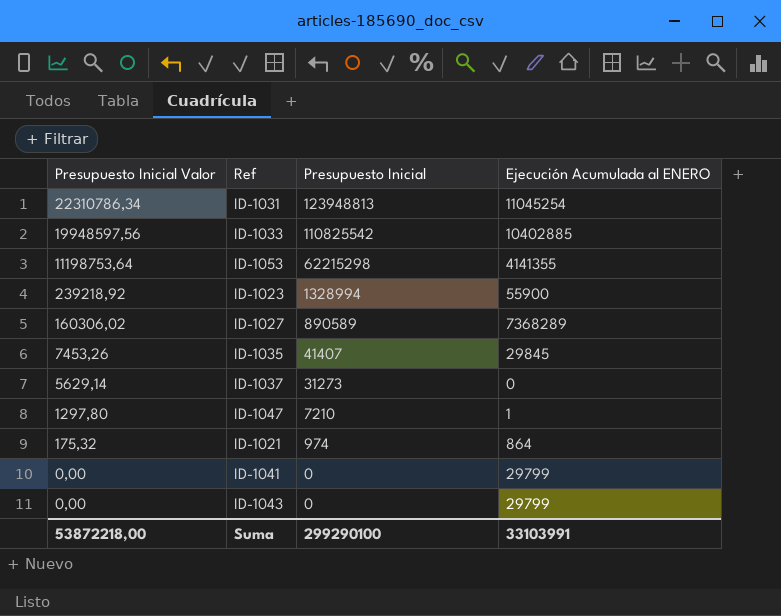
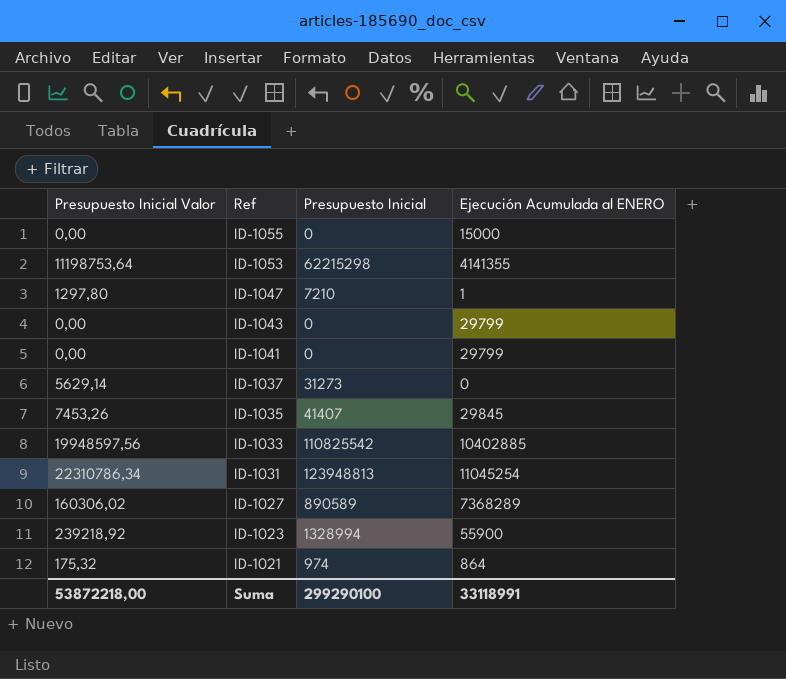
row order: Presupuesto Inicial Valor descending -> Ref descending
row ID-1055: none -> 0,00 | 0 | 15000
Suma | Ejecución Acumulada al ENERO: 33103991 -> 33118991

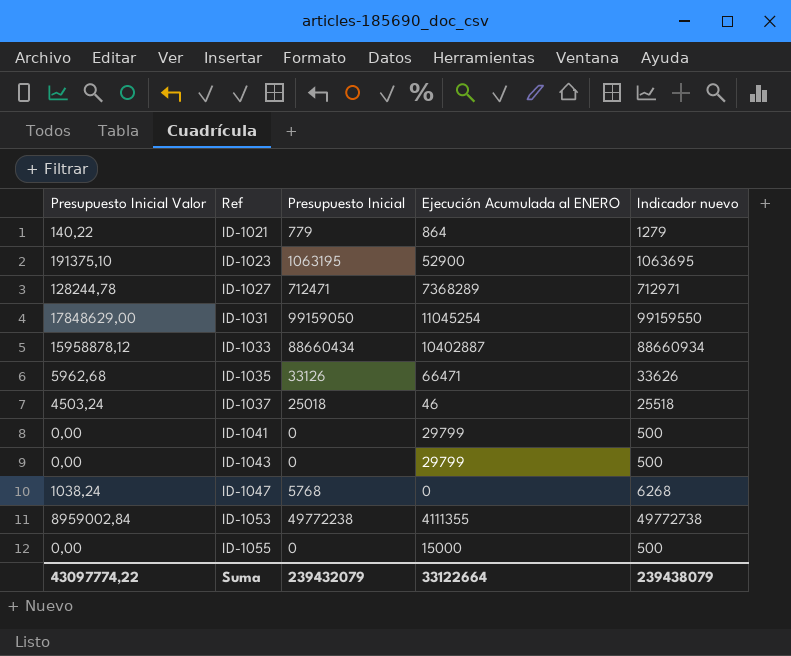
row order: Ref descending -> Ref ascending
column Indicador nuevo | formula: none -> [Presupuesto Inicial] + 500
ID-1021 | Presupuesto Inicial Valor: 175,32 -> 140,22
ID-1021 | Presupuesto Inicial: 974 -> 779
ID-1023 | Presupuesto Inicial Valor: 239218,92 -> 191375,10
ID-1023 | Presupuesto Inicial: 1328994 -> 1063195
ID-1023 | Ejecución Acumulada al ENERO: 55900 -> 52900
ID-1027 | Presupuesto Inicial Valor: 160306,02 -> 128244,78
ID-1027 | Presupuesto Inicial: 890589 -> 712471
ID-1031 | Presupuesto Inicial Valor: 22310786,34 -> 17848629,00
ID-1031 | Presupuesto Inicial: 123948813 -> 99159050
ID-1033 | Presupuesto Inicial Valor: 19948597,56 -> 15958878,12
ID-1033 | Presupuesto Inicial: 110825542 -> 88660434
ID-1033 | Ejecución Acumulada al ENERO: 10402885 -> 10402887
ID-1035 | Presupuesto Inicial Valor: 7453,26 -> 5962,68
ID-1035 | Presupuesto Inicial: 41407 -> 33126
ID-1035 | Ejecución Acumulada al ENERO: 29845 -> 66471
ID-1037 | Presupuesto Inicial Valor: 5629,14 -> 4503,24
ID-1037 | Presupuesto Inicial: 31273 -> 25018
ID-1037 | Ejecución Acumulada al ENERO: 0 -> 46
ID-1047 | Presupuesto Inicial Valor: 1297,80 -> 1038,24
ID-1047 | Presupuesto Inicial: 7210 -> 5768
ID-1047 | Ejecución Acumulada al ENERO: 1 -> 0
ID-1053 | Presupuesto Inicial Valor: 11198753,64 -> 8959002,84
ID-1053 | Presupuesto Inicial: 62215298 -> 49772238
ID-1053 | Ejecución Acumulada al ENERO: 4141355 -> 4111355
Suma | Presupuesto Inicial Valor: 53872218,00 -> 43097774,22
Suma | Presupuesto Inicial: 299290100 -> 239432079
Suma | Ejecución Acumulada al ENERO: 33118991 -> 33122664

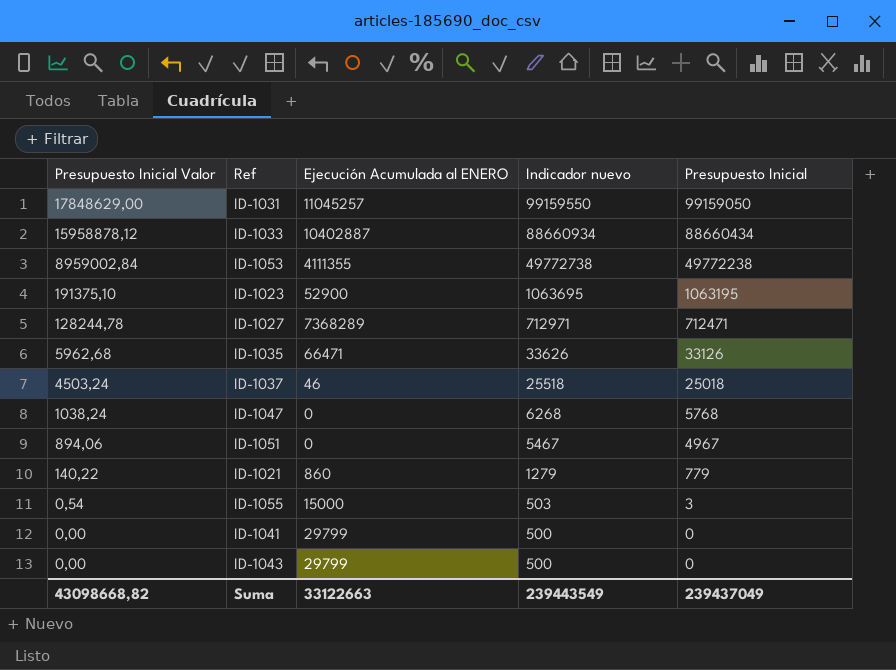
row order: Ref ascending -> Presupuesto Inicial Valor descending
column Presupuesto Inicial | position: 3 -> 5
ID-1031 | Ejecución Acumulada al ENERO: 11045254 -> 11045257
row ID-1051: none -> 894,06 | 0 | 5467 | 4967
ID-1021 | Ejecución Acumulada al ENERO: 864 -> 860
ID-1055 | Presupuesto Inicial Valor: 0,00 -> 0,54
ID-1055 | Indicador nuevo: 500 -> 503
ID-1055 | Presupuesto Inicial: 0 -> 3
Suma | Presupuesto Inicial Valor: 43097774,22 -> 43098668,82
Suma | Ejecución Acumulada al ENERO: 33122664 -> 33122663
Suma | Indicador nuevo: 239438079 -> 239443549
Suma | Presupuesto Inicial: 239432079 -> 239437049

